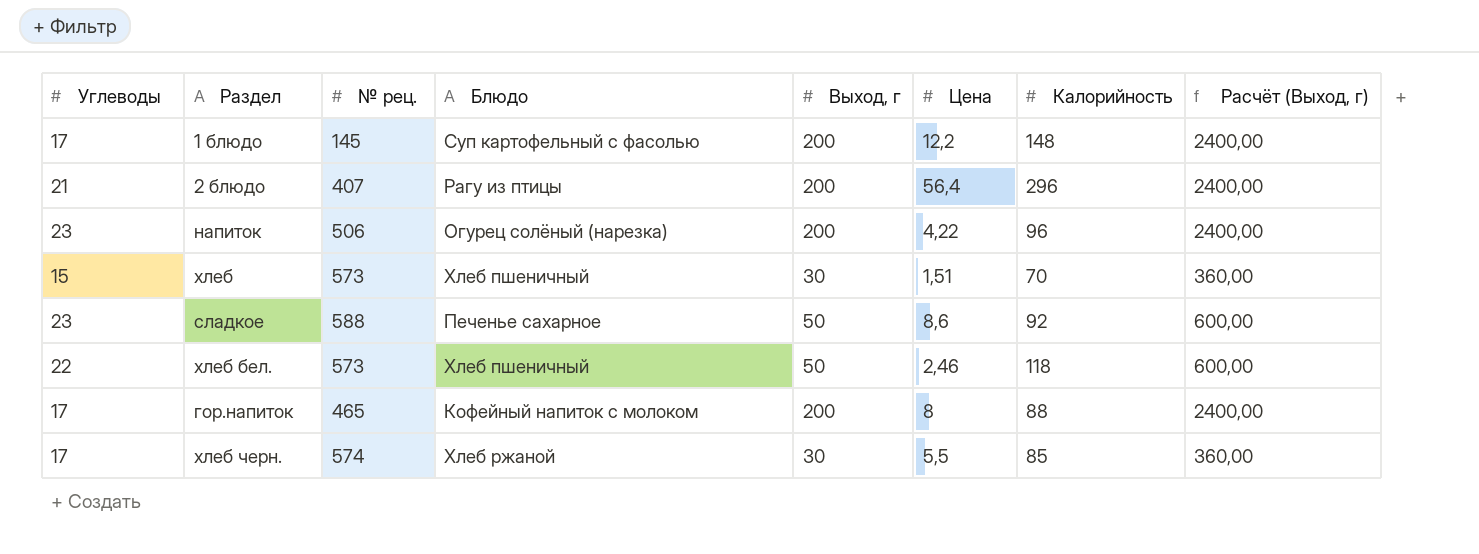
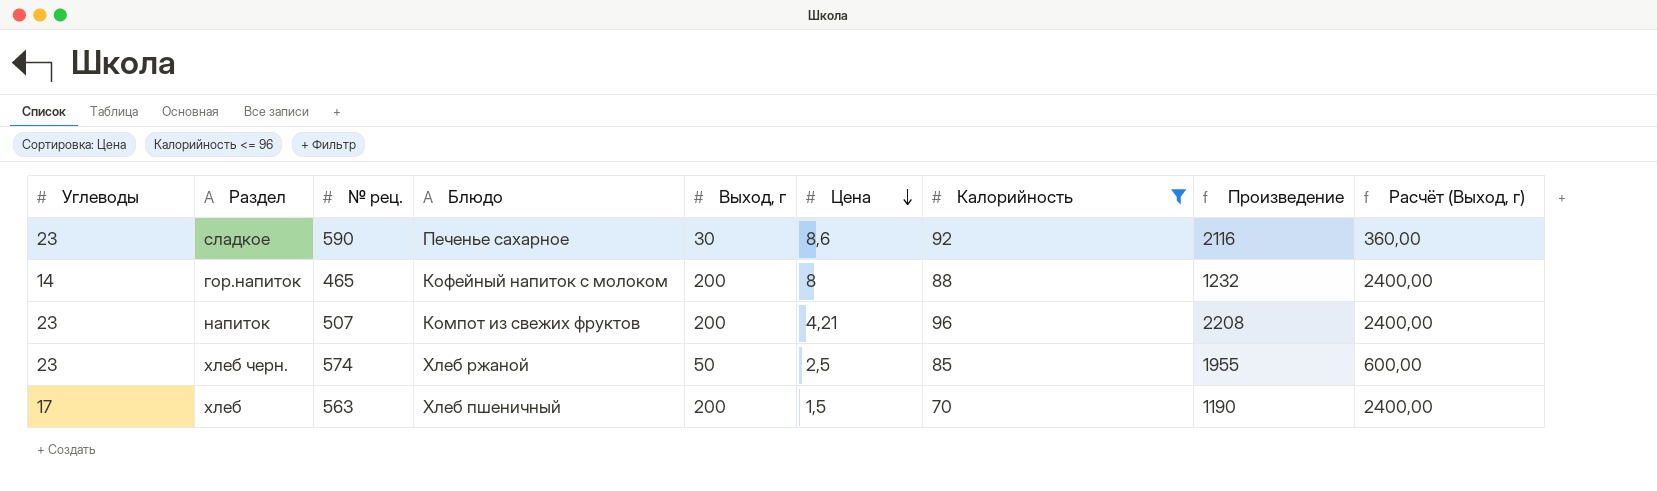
filter: none -> Калорийность <= 96
row order: none -> Цена descending
column Произведение | formula: none -> [Углеводы] * [Калорийность]
сладкое | № рец.: 588 -> 590
сладкое | Выход, г: 50 -> 30
сладкое | Расчёт (Выход, г): 600,00 -> 360,00
гор.напиток | Углеводы: 17 -> 14
напиток | № рец.: 506 -> 507
напиток | Блюдо: Огурец солёный (нарезка) -> Компот из свежих фруктов
напиток | Цена: 4,22 -> 4,21
хлеб черн. | Углеводы: 17 -> 23
хлеб черн. | Выход, г: 30 -> 50
хлеб черн. | Цена: 5,5 -> 2,5
хлеб черн. | Расчёт (Выход, г): 360,00 -> 600,00
хлеб | Углеводы: 15 -> 17
хлеб | № рец.: 573 -> 563
хлеб | Выход, г: 30 -> 200
хлеб | Цена: 1,51 -> 1,5
хлеб | Расчёт (Выход, г): 360,00 -> 2400,00

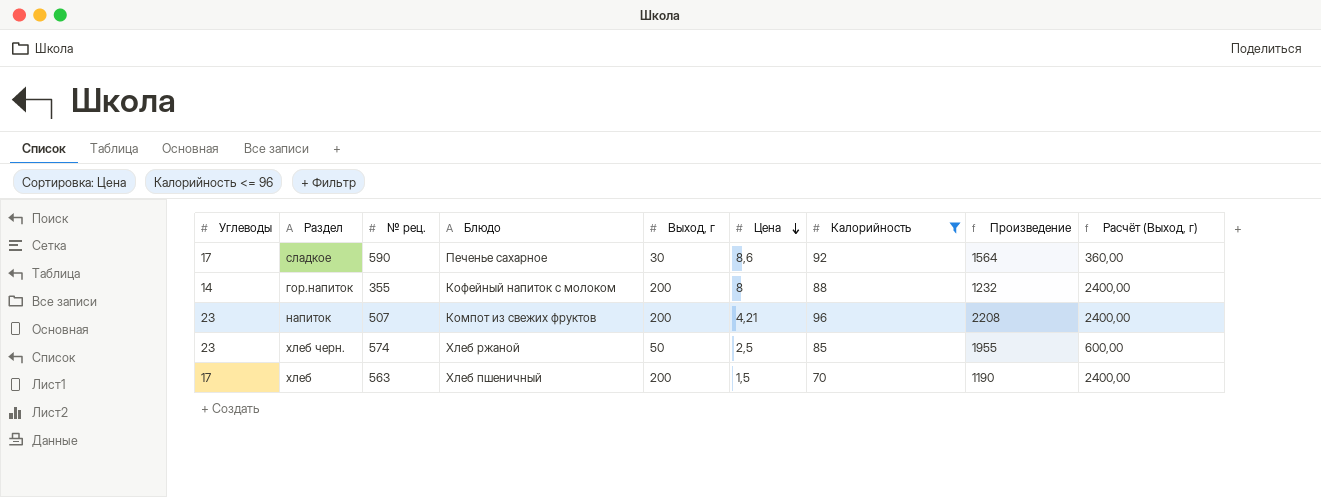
сладкое | Углеводы: 23 -> 17
сладкое | Произведение: 2116 -> 1564
гор.напиток | № рец.: 465 -> 355

